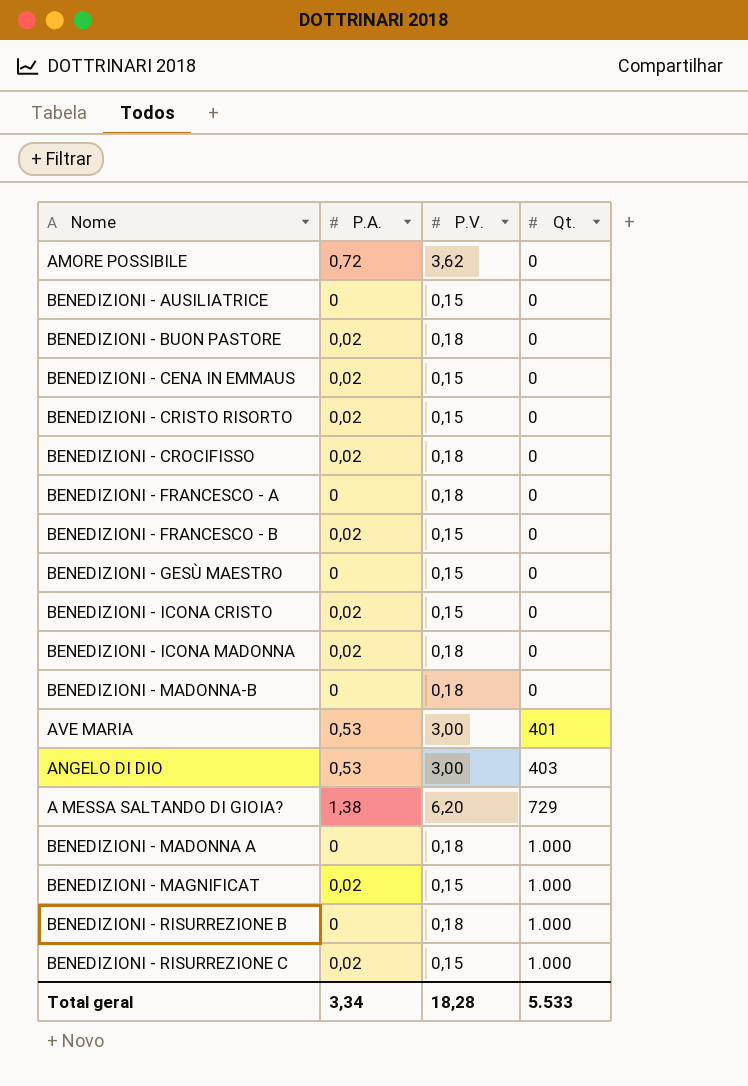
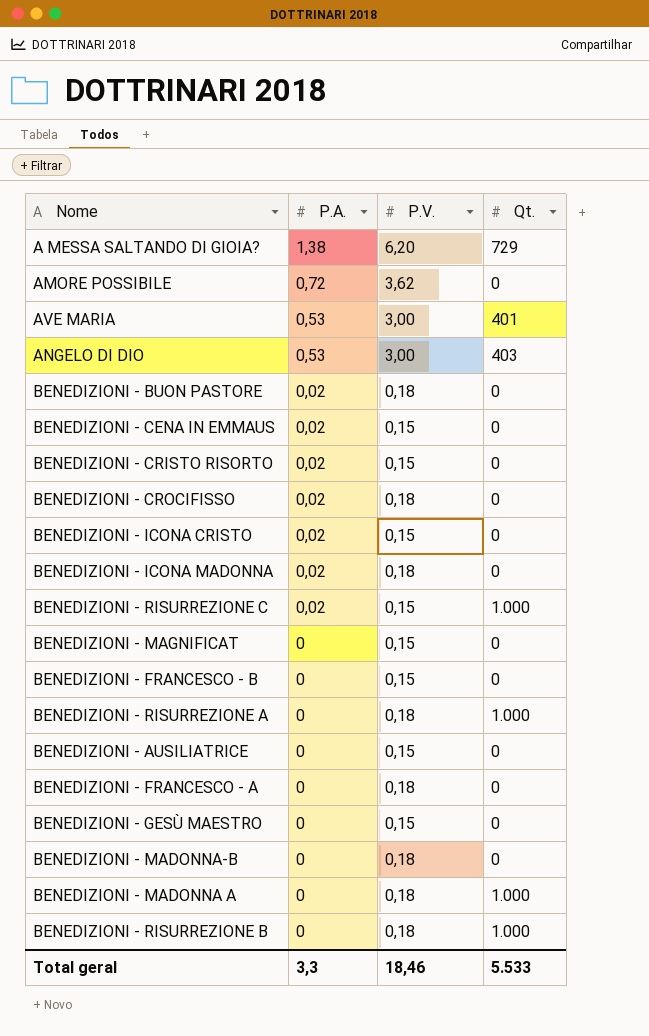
row order: Qt. ascending -> P.A. descending
BENEDIZIONI - MAGNIFICAT | P.A.: 0,02 -> 0
BENEDIZIONI - MAGNIFICAT | Qt.: 1.000 -> 0
BENEDIZIONI - FRANCESCO - B | P.A.: 0,02 -> 0
row BENEDIZIONI - RISURREZIONE A: none -> 0 | 0,18 | 1.000
Total geral | P.A.: 3,34 -> 3,3
Total geral | P.V.: 18,28 -> 18,46

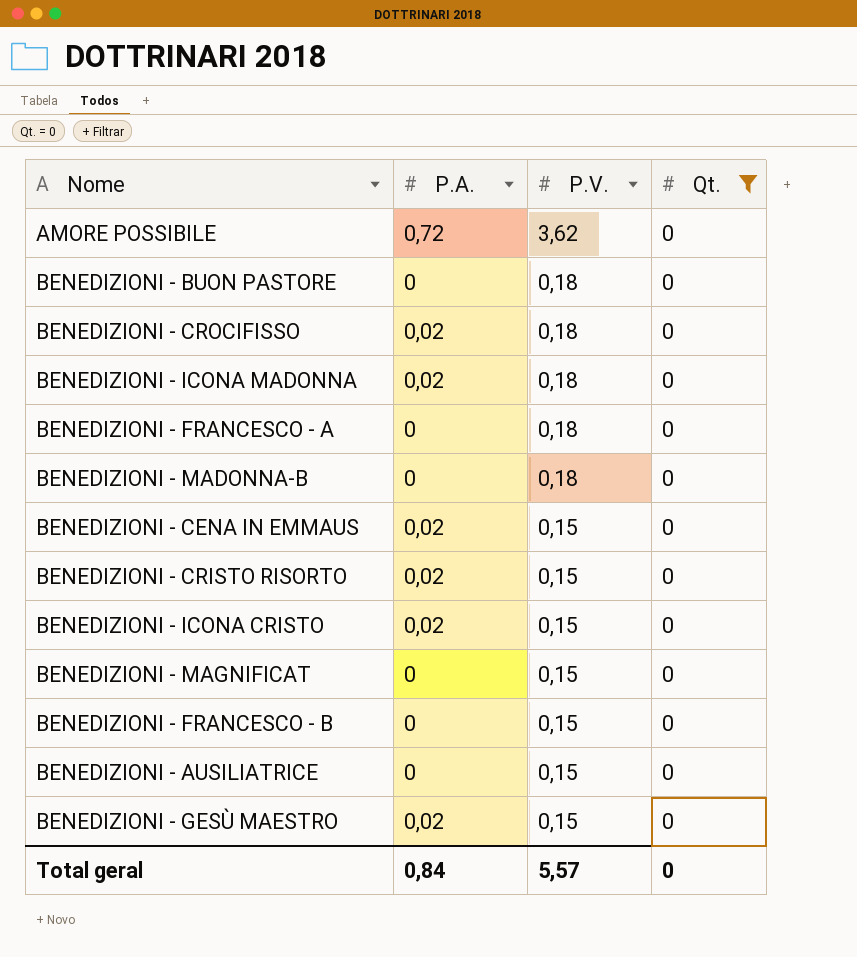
filter: none -> Qt. = 0
row order: P.A. descending -> P.V. descending
BENEDIZIONI - BUON PASTORE | P.A.: 0,02 -> 0
BENEDIZIONI - GESÙ MAESTRO | P.A.: 0 -> 0,02
Total geral | P.A.: 3,3 -> 0,84
Total geral | P.V.: 18,46 -> 5,57
Total geral | Qt.: 5.533 -> 0

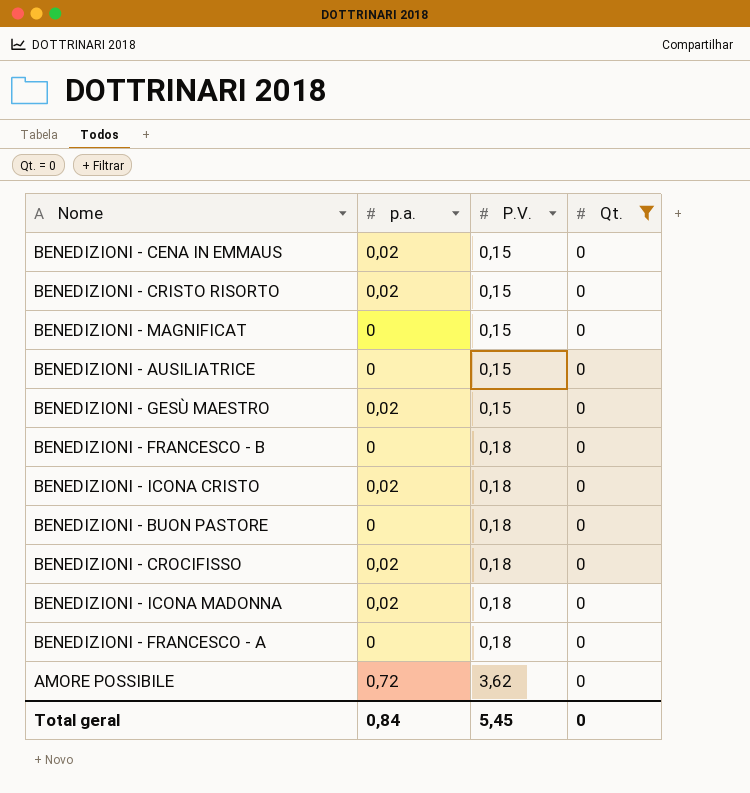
row order: P.V. descending -> P.V. ascending
column name: P.A. -> p.a.
row BENEDIZIONI - MADONNA-B: 0 | 0,18 | 0 -> none
BENEDIZIONI - FRANCESCO - B | P.V.: 0,15 -> 0,18
BENEDIZIONI - ICONA CRISTO | P.V.: 0,15 -> 0,18
Total geral | P.V.: 5,57 -> 5,45

